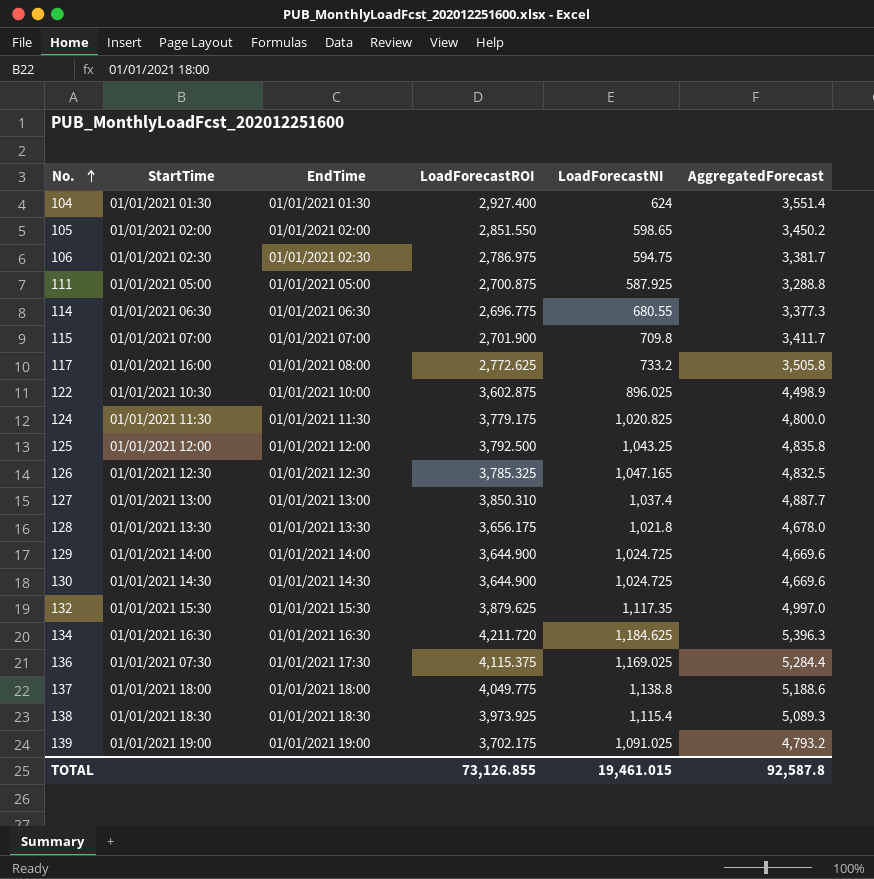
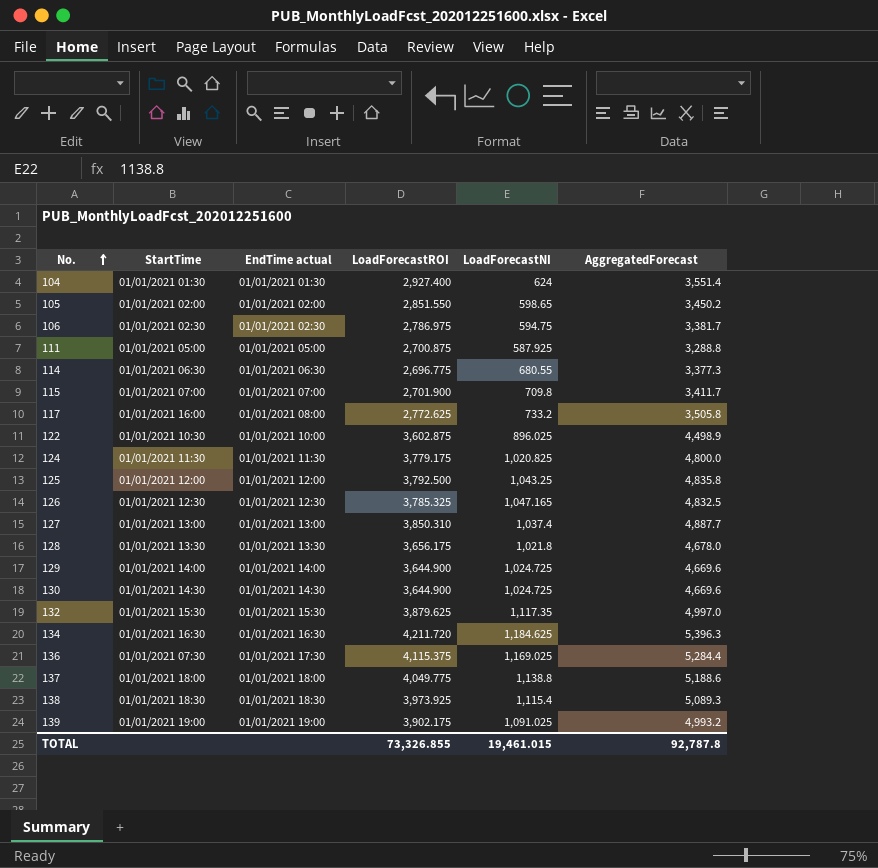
column name: EndTime -> EndTime actual
139 | LoadForecastROI: 3,702.175 -> 3,902.175
139 | AggregatedForecast: 4,793.2 -> 4,993.2
TOTAL | LoadForecastROI: 73,126.855 -> 73,326.855
TOTAL | AggregatedForecast: 92,587.8 -> 92,787.8

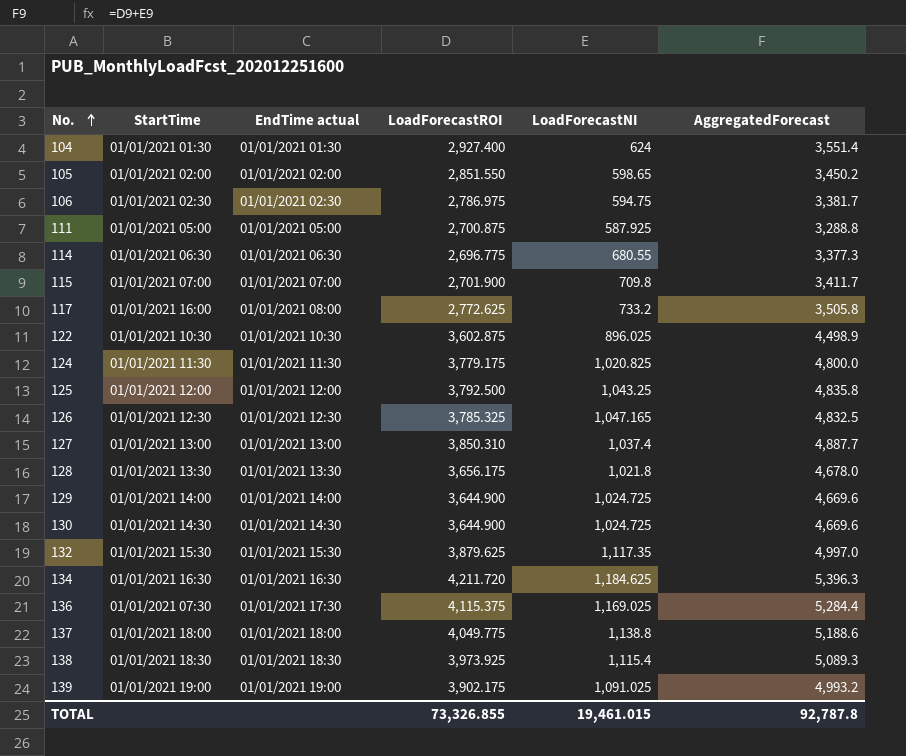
122 | EndTime actual: 01/01/2021 10:00 -> 01/01/2021 10:30

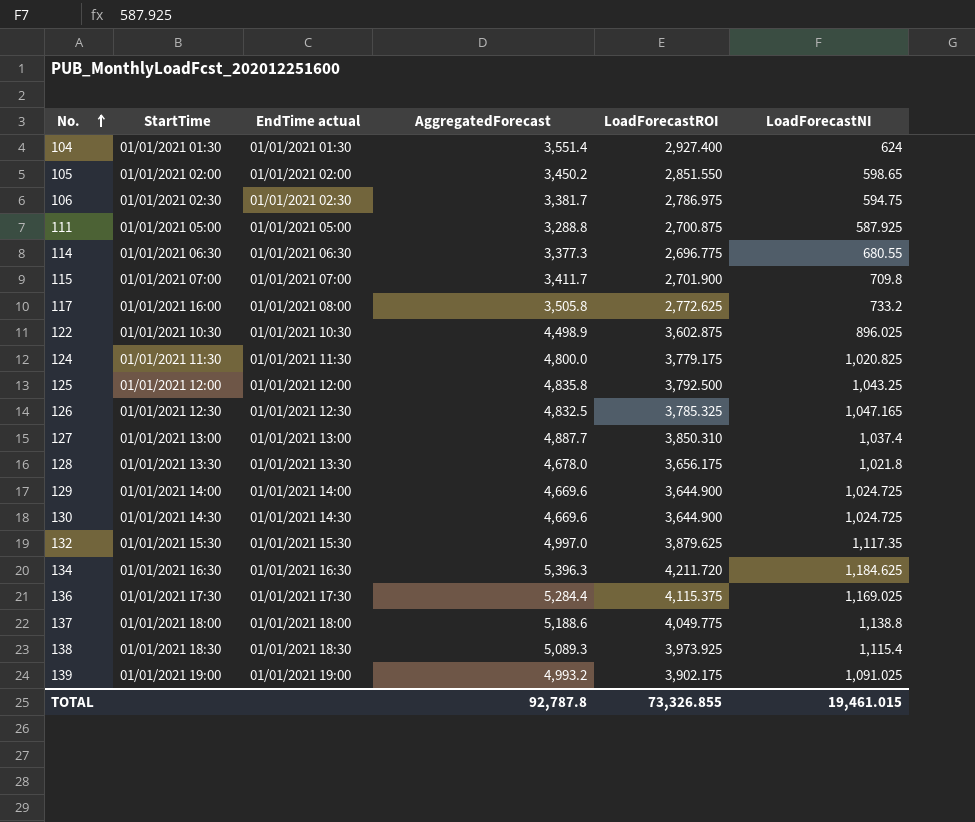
column AggregatedForecast | position: 6 -> 4
136 | StartTime: 01/01/2021 07:30 -> 01/01/2021 17:30

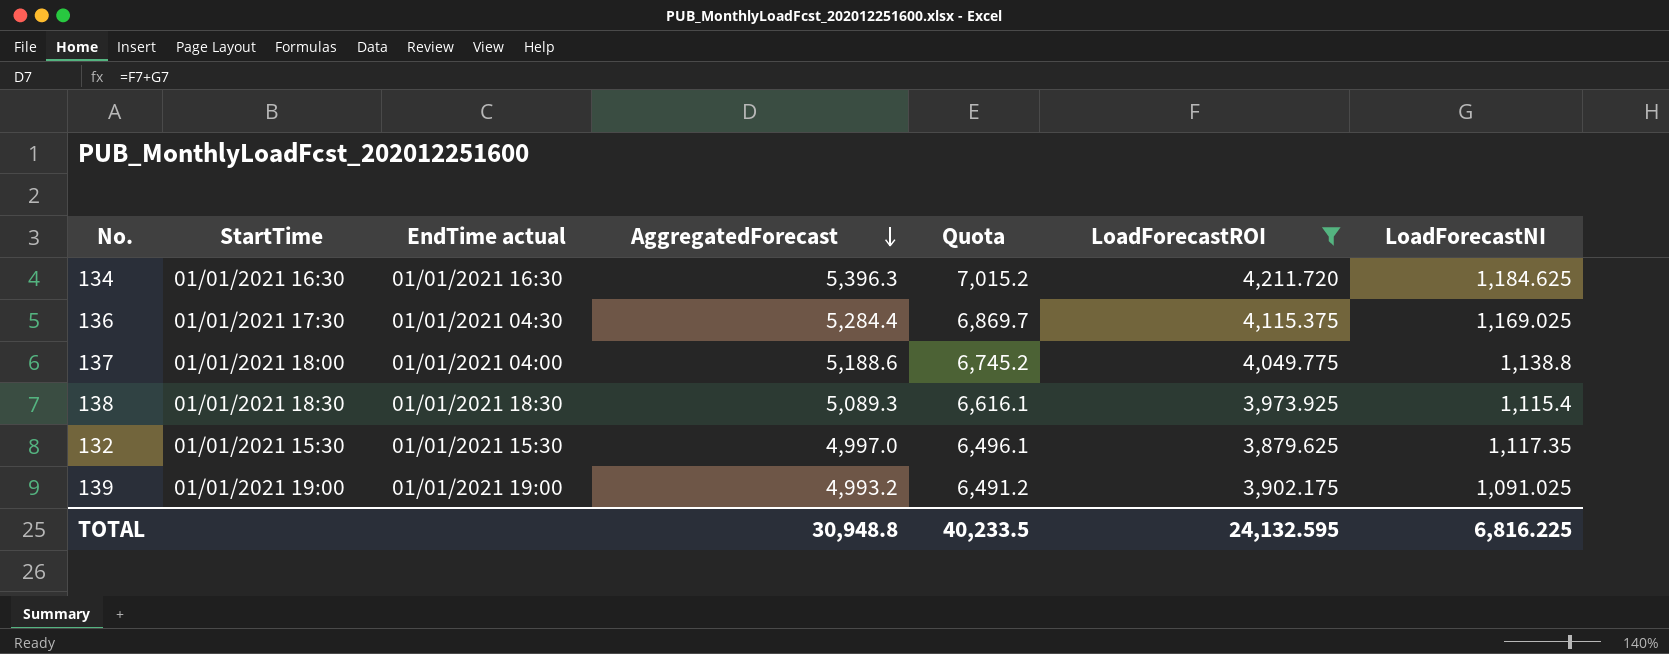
filter: none -> LoadForecastROI >= 3,879.625
row order: No. ascending -> AggregatedForecast descending
column Quota | formula: none -> [AggregatedForecast] * 1.3
136 | EndTime actual: 01/01/2021 17:30 -> 01/01/2021 04:30
137 | EndTime actual: 01/01/2021 18:00 -> 01/01/2021 04:00
TOTAL | AggregatedForecast: 92,787.8 -> 30,948.8
TOTAL | LoadForecastROI: 73,326.855 -> 24,132.595
TOTAL | LoadForecastNI: 19,461.015 -> 6,816.225

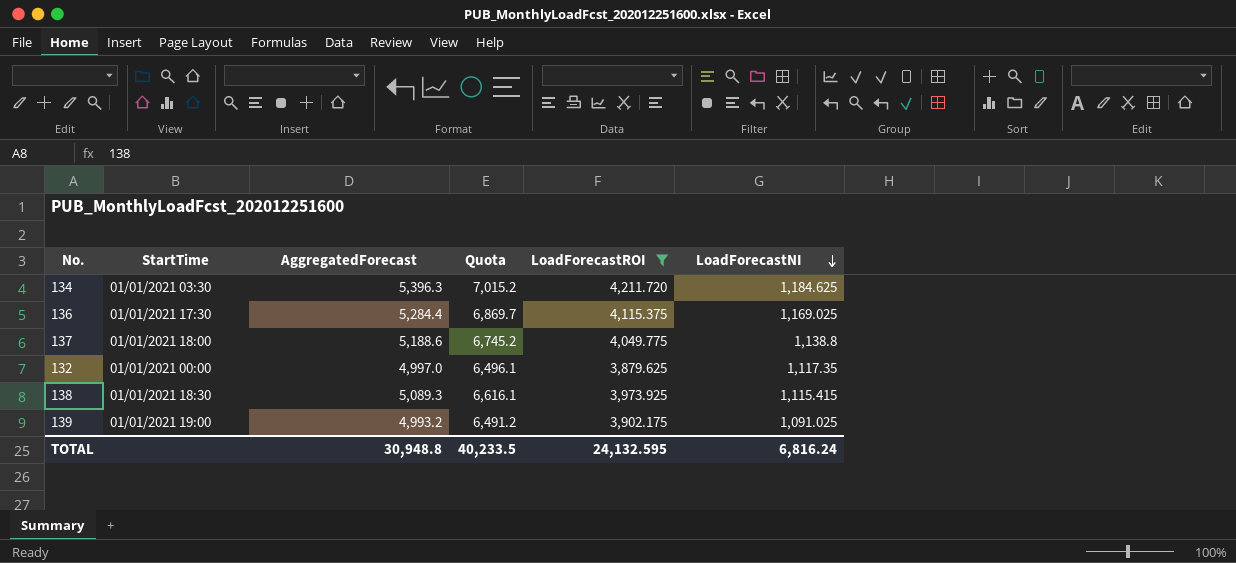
row order: AggregatedForecast descending -> LoadForecastNI descending
column EndTime actual | position: 3 -> none
134 | StartTime: 01/01/2021 16:30 -> 01/01/2021 03:30
132 | StartTime: 01/01/2021 15:30 -> 01/01/2021 00:00
138 | LoadForecastNI: 1,115.4 -> 1,115.415
TOTAL | LoadForecastNI: 6,816.225 -> 6,816.24

